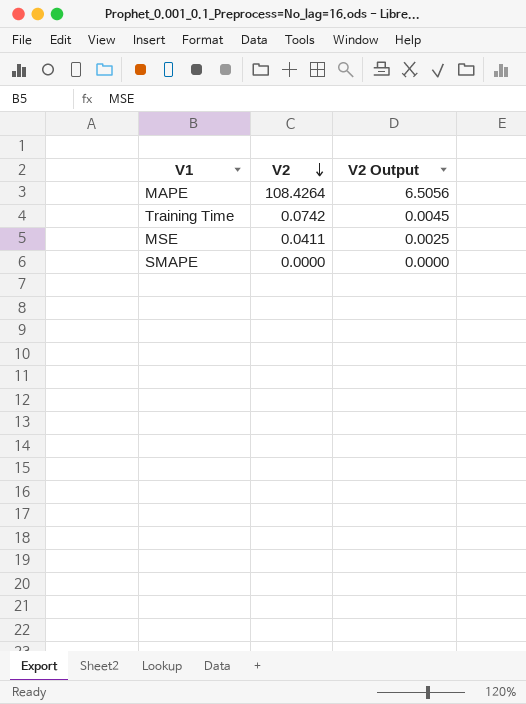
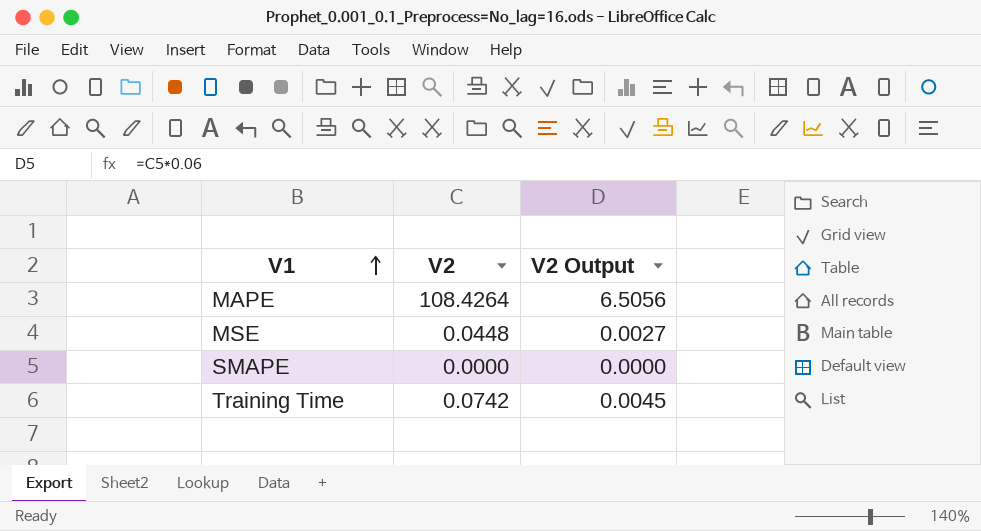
row order: V2 descending -> V1 ascending
MSE | V2: 0.0411 -> 0.0448
MSE | V2 Output: 0.0025 -> 0.0027

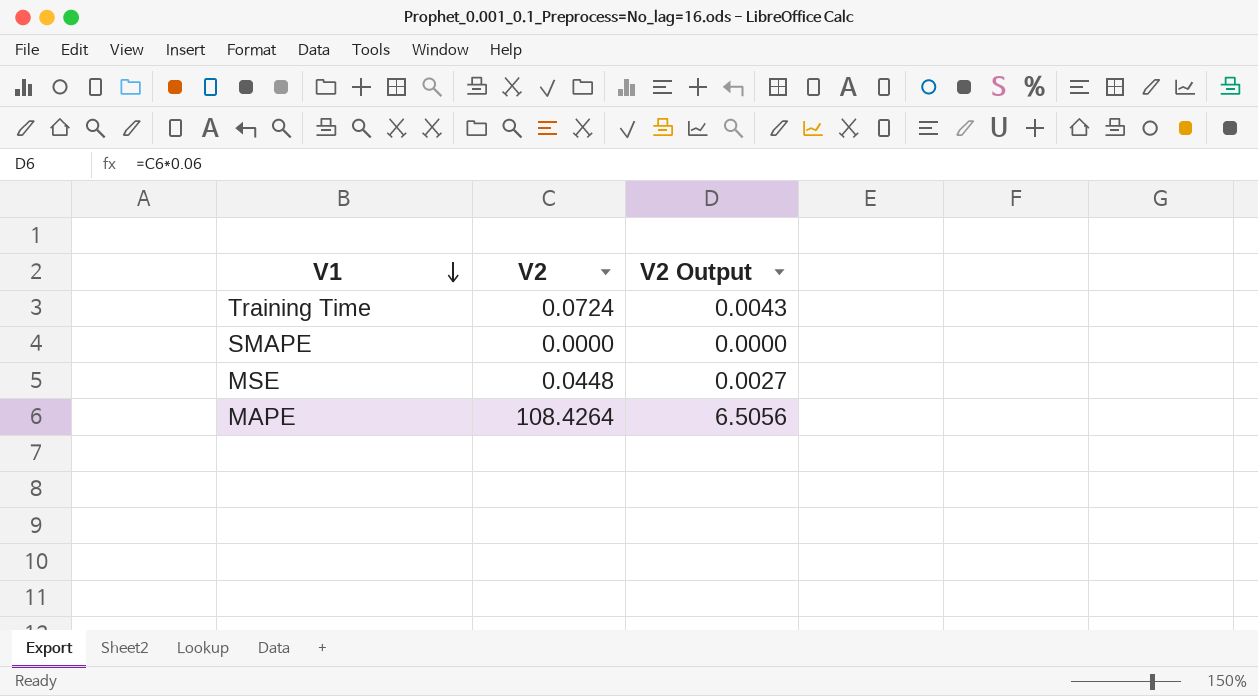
row order: V1 ascending -> V1 descending
Training Time | V2: 0.0742 -> 0.0724
Training Time | V2 Output: 0.0045 -> 0.0043

